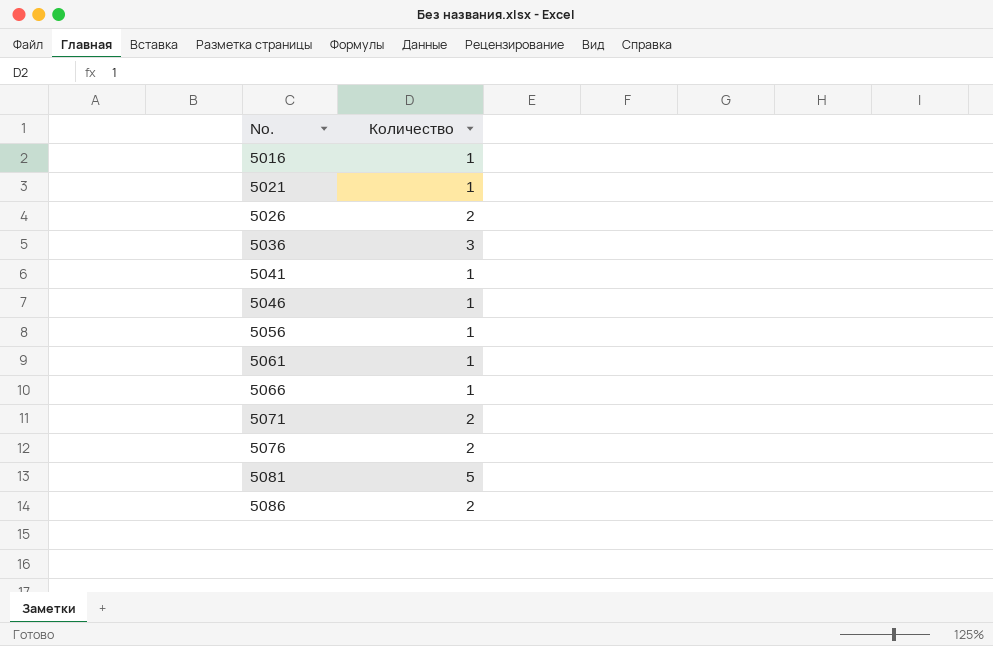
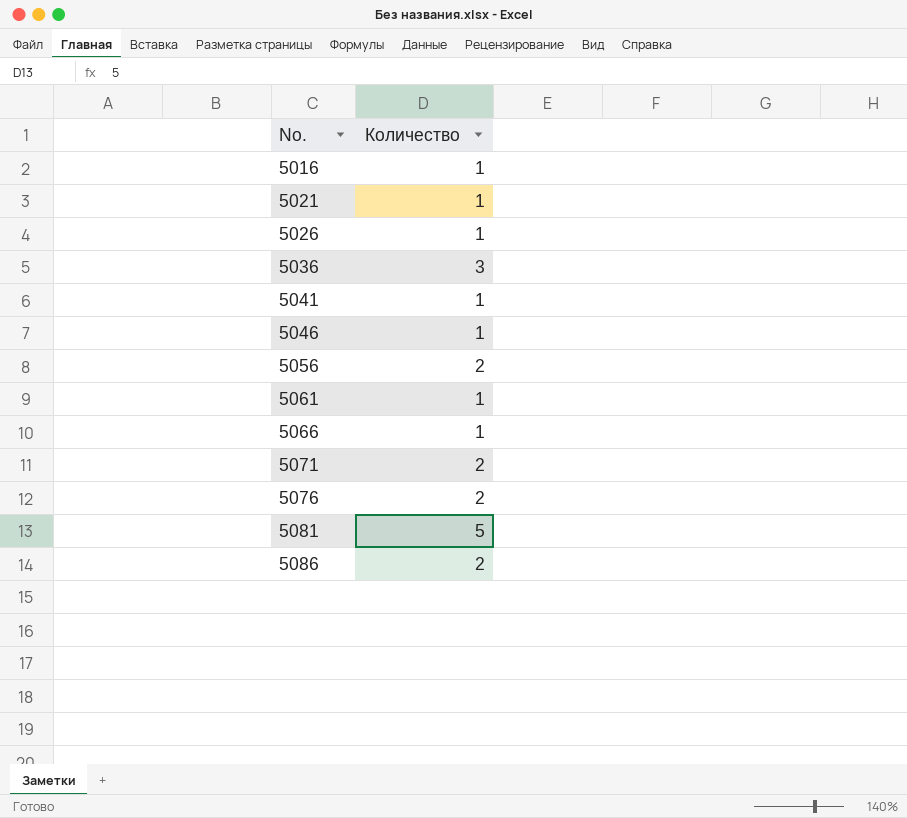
5026 | Количество: 2 -> 1
5056 | Количество: 1 -> 2

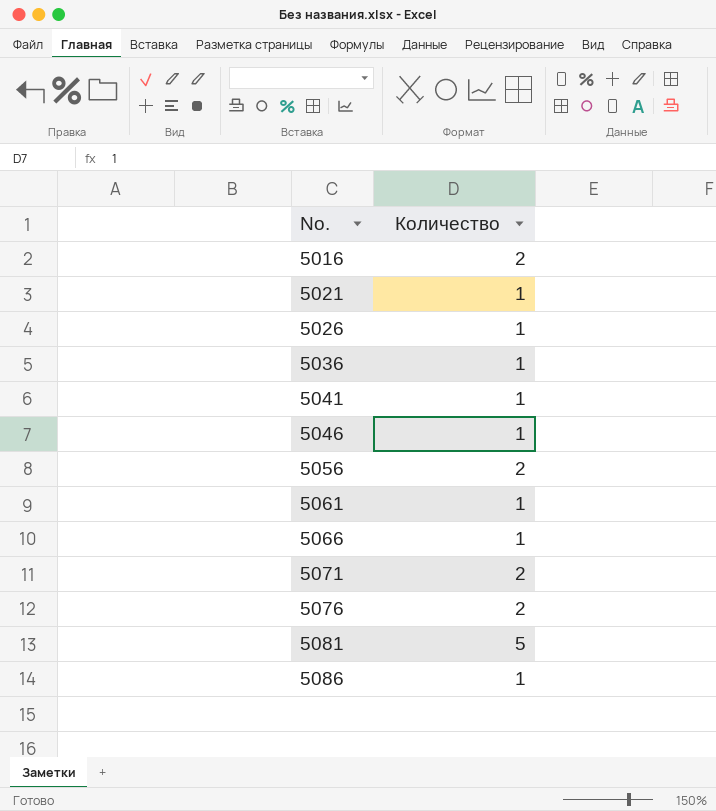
5016 | Количество: 1 -> 2
5036 | Количество: 3 -> 1
5086 | Количество: 2 -> 1

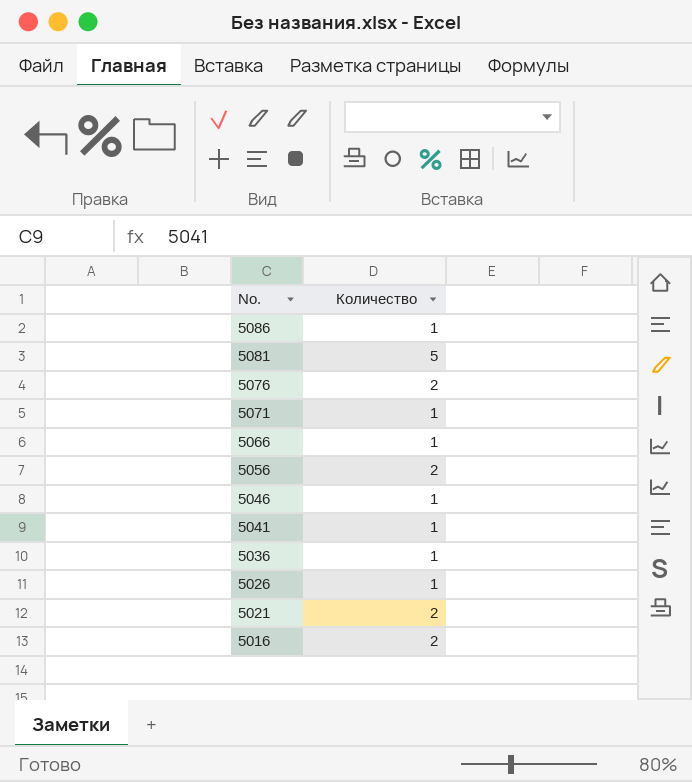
row order: No. ascending -> No. descending
row 5061: 1 -> none
5071 | Количество: 2 -> 1
5021 | Количество: 1 -> 2

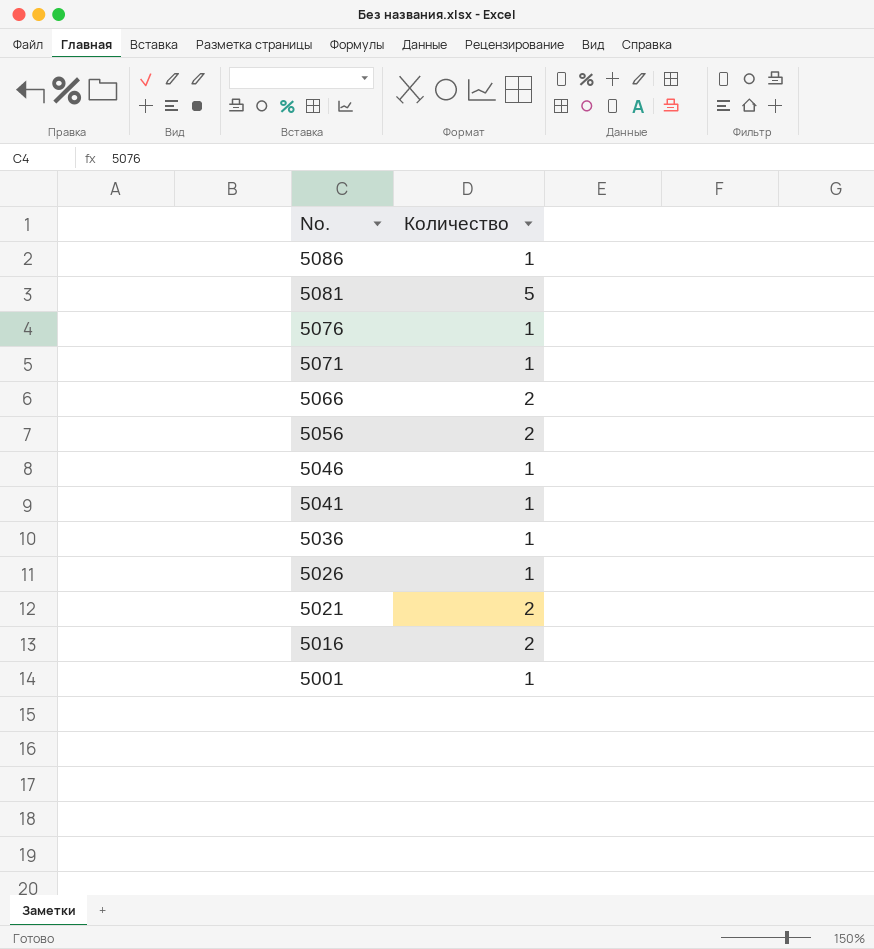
5076 | Количество: 2 -> 1
5066 | Количество: 1 -> 2
row 5001: none -> 1

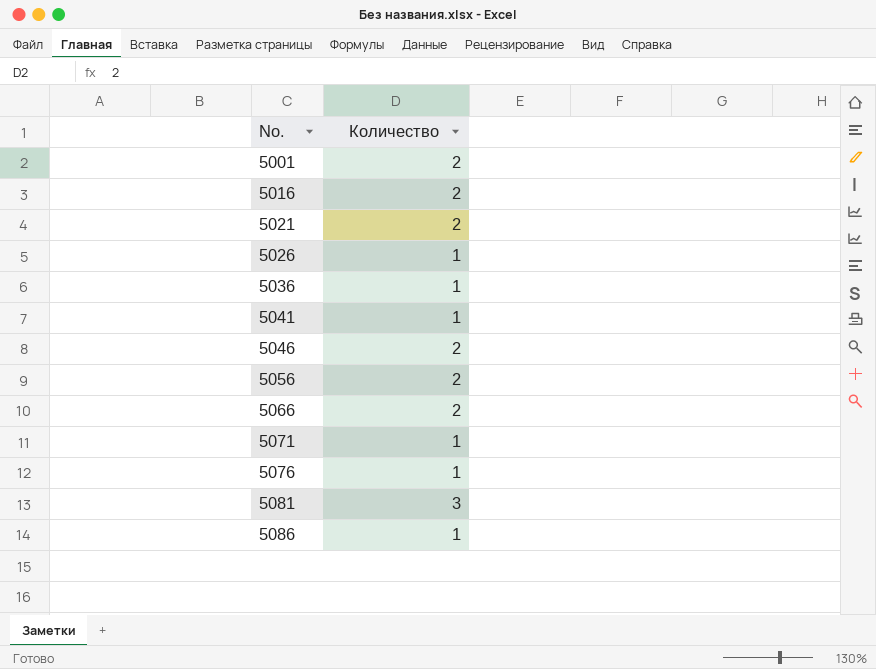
row order: No. descending -> No. ascending
5001 | Количество: 1 -> 2
5046 | Количество: 1 -> 2
5081 | Количество: 5 -> 3

